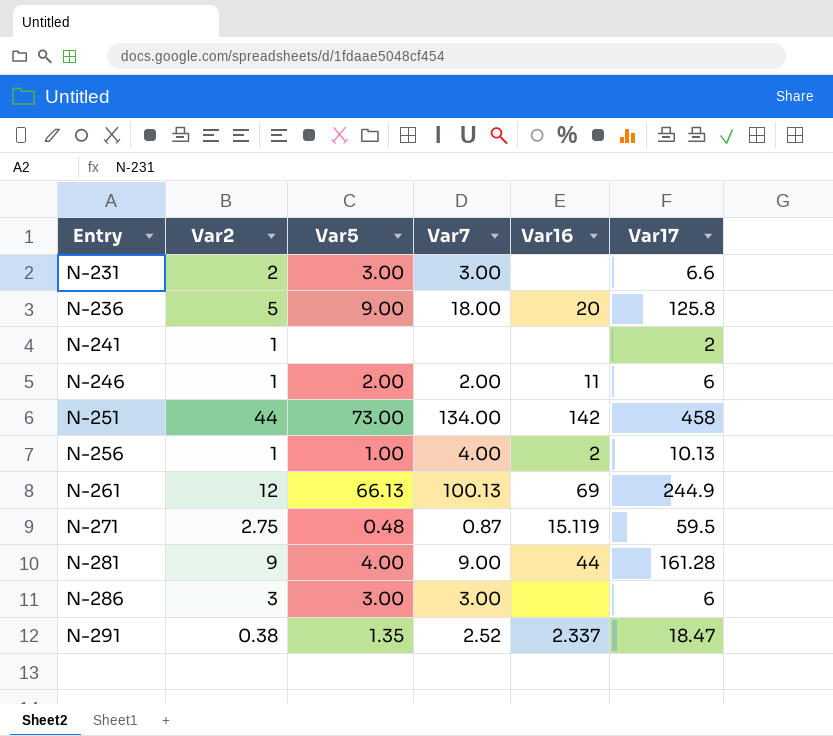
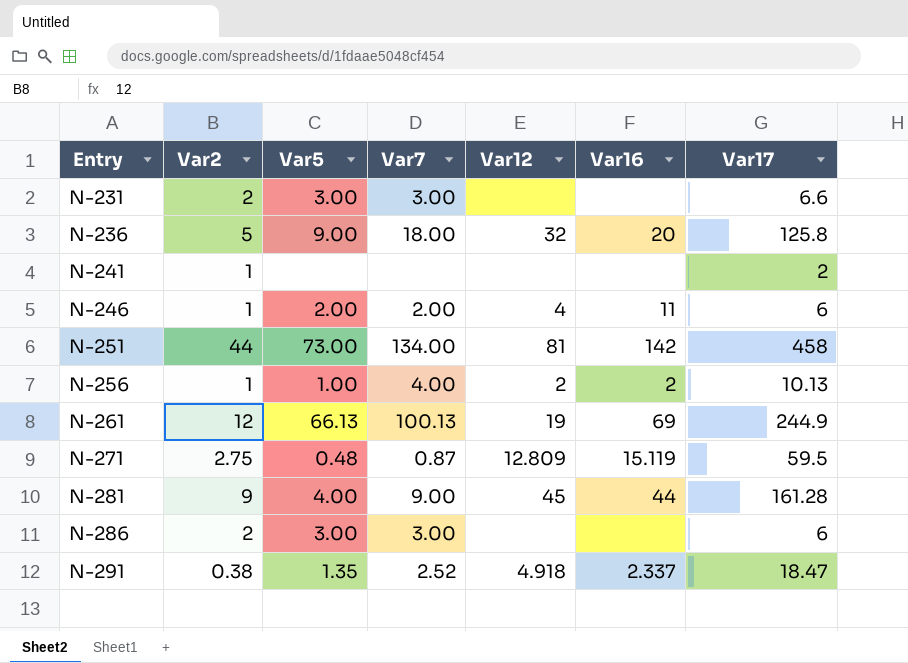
column Var12 | position: none -> 5
N-286 | Var2: 3 -> 2

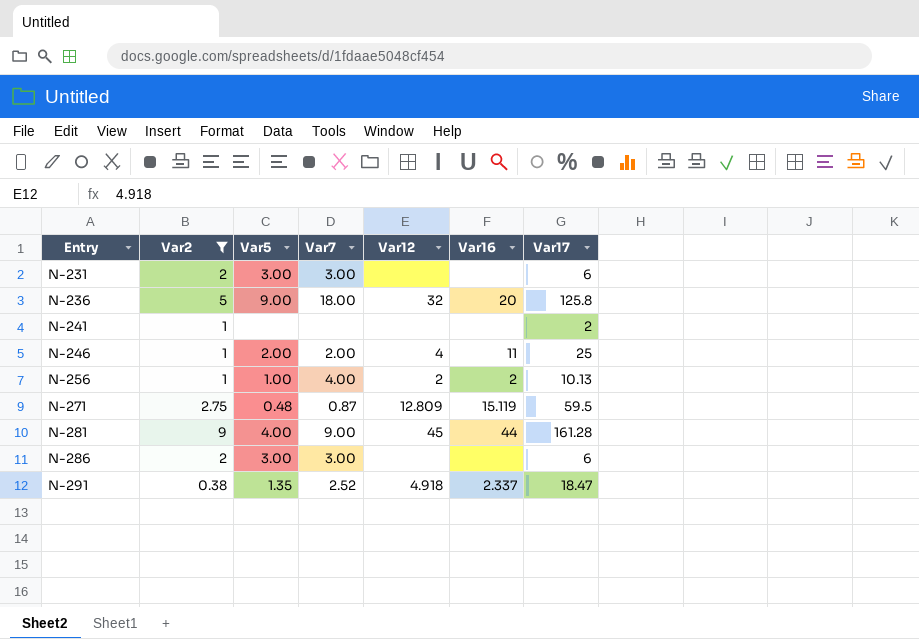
filter: none -> Var2 <= 9
N-231 | Var17: 6.6 -> 6
N-246 | Var17: 6 -> 25

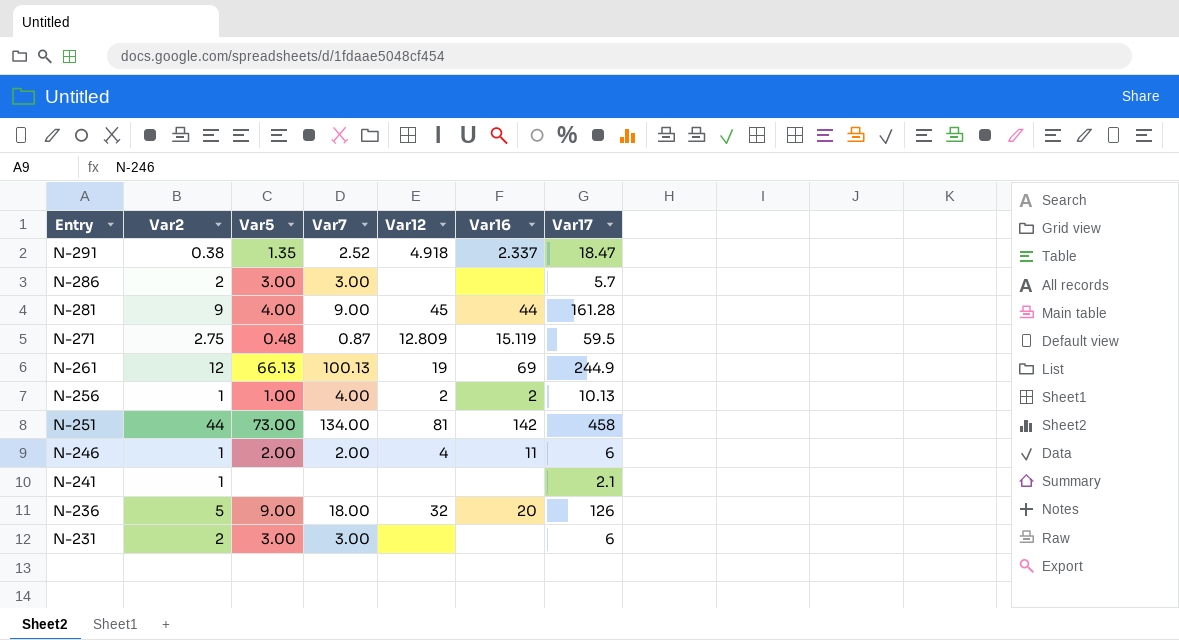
filter: Var2 <= 9 -> none
row order: Entry ascending -> Entry descending
N-286 | Var17: 6 -> 5.7
N-246 | Var17: 25 -> 6
N-241 | Var17: 2 -> 2.1
N-236 | Var17: 125.8 -> 126

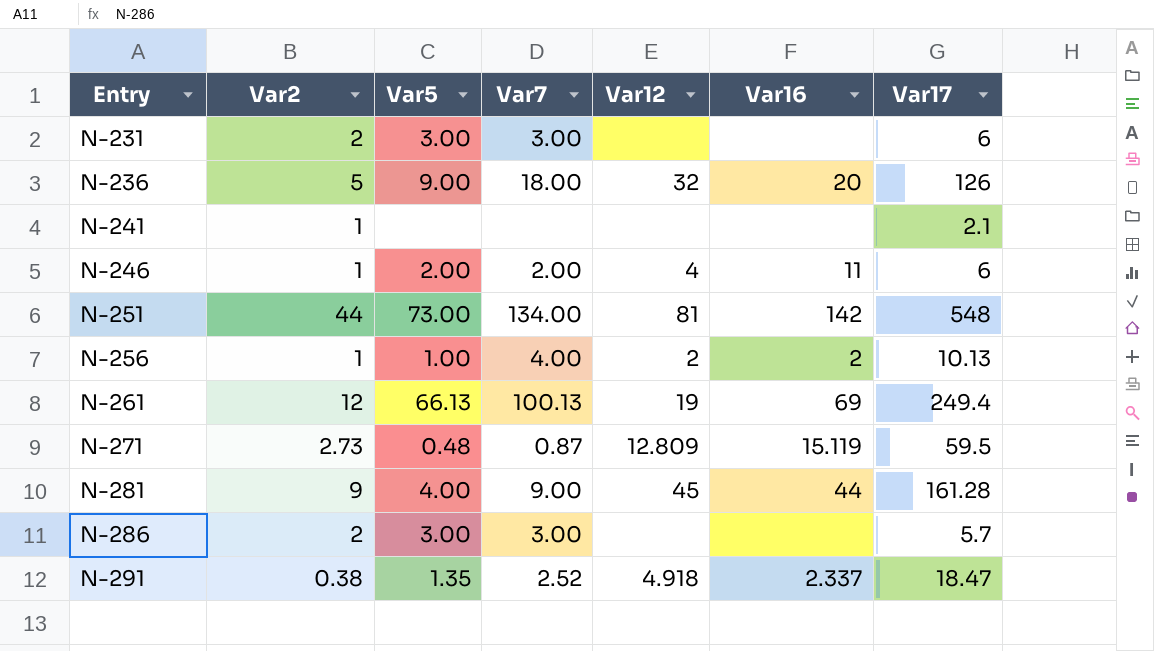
row order: Entry descending -> Entry ascending
N-251 | Var17: 458 -> 548
N-261 | Var17: 244.9 -> 249.4
N-271 | Var2: 2.75 -> 2.73

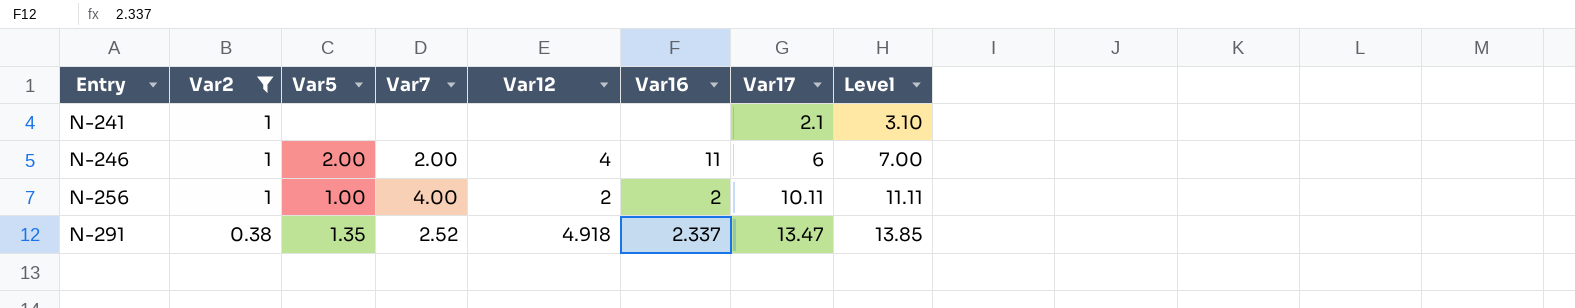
filter: none -> Var2 <= 1
column Level | formula: none -> [Var2] + [Var17]
N-256 | Var17: 10.13 -> 10.11
N-291 | Var17: 18.47 -> 13.47

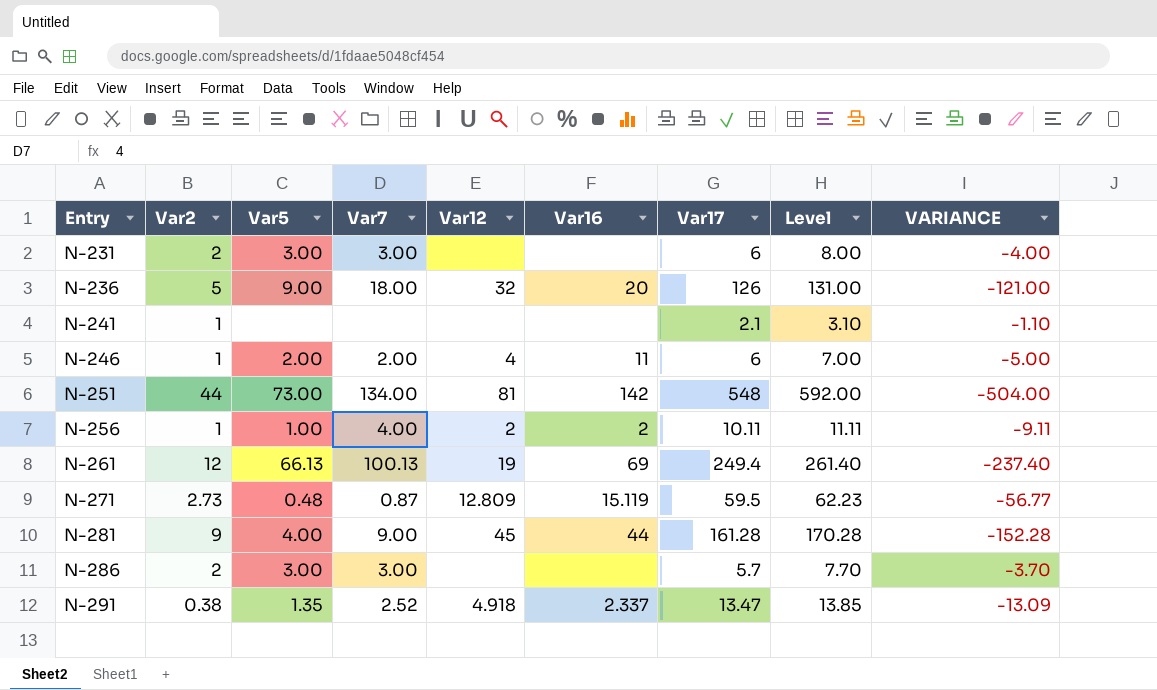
filter: Var2 <= 1 -> none
column VARIANCE | formula: none -> [Var2] - [Var17]

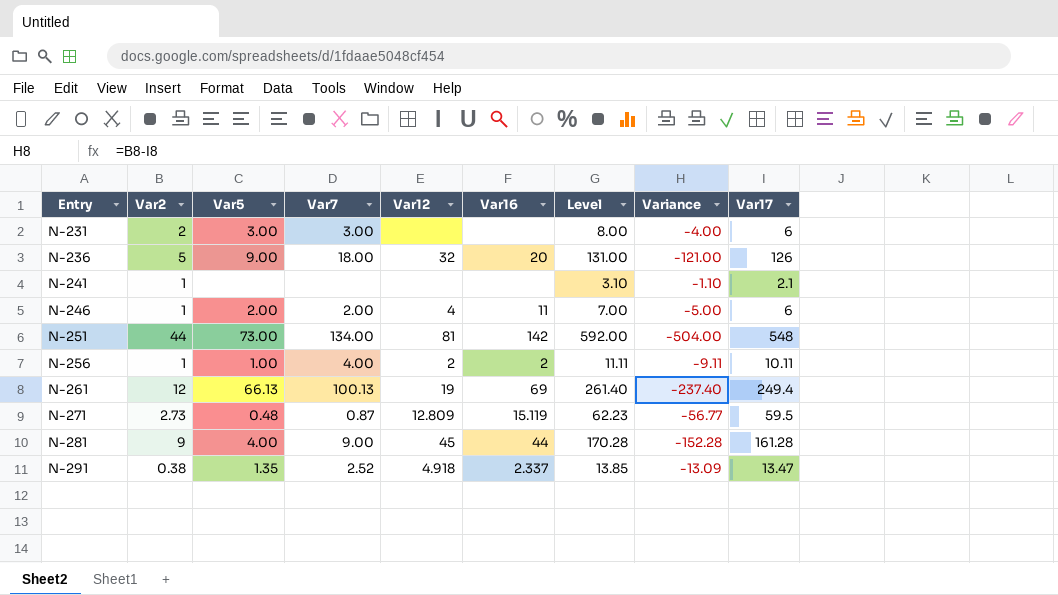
column name: VARIANCE -> Variance
column Var17 | position: 7 -> 9
row N-286: 2 | 3.00 | 3.00 | none | none | 5.7 | 7.70 | -3.70 -> none

